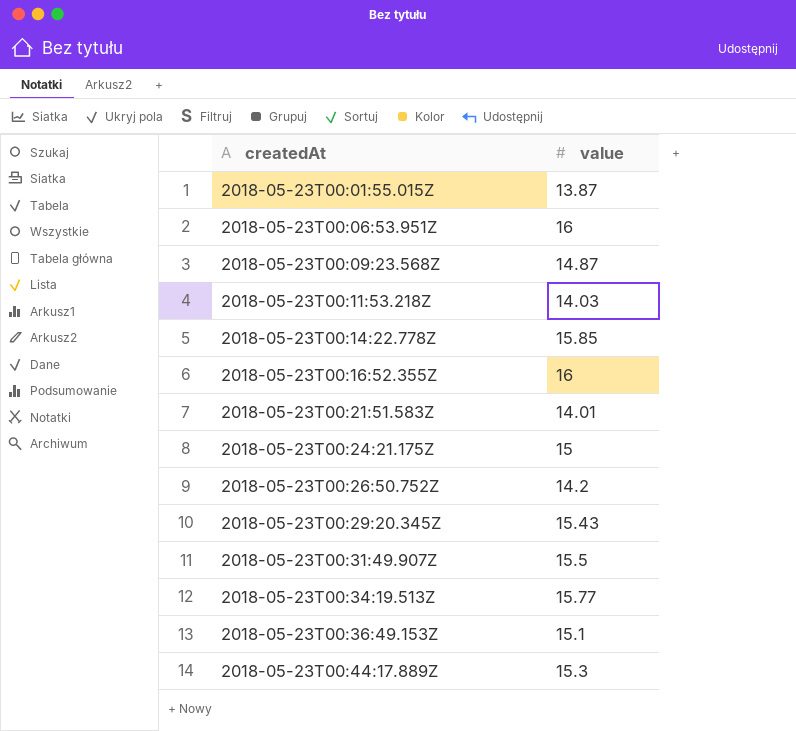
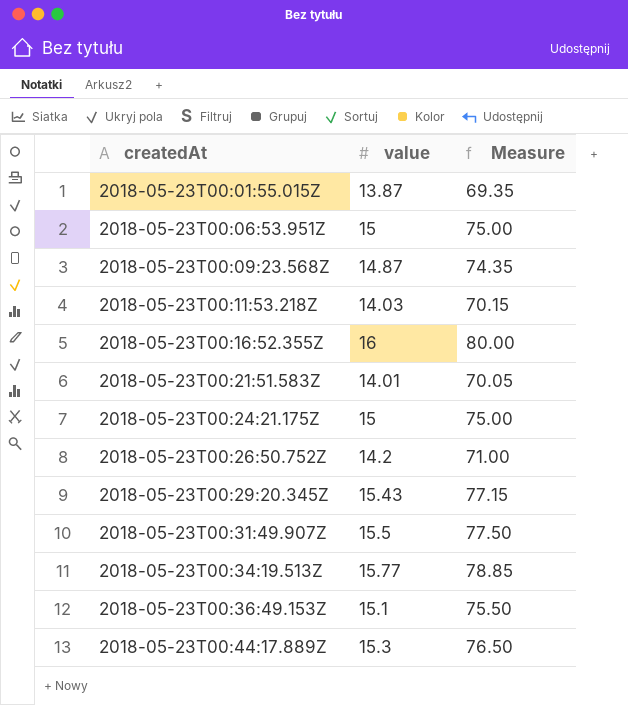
column Measure | formula: none -> [value] * 5
row 2018-05-23T00:14:22.778Z: 15.85 -> none
2018-05-23T00:06:53.951Z | value: 16 -> 15

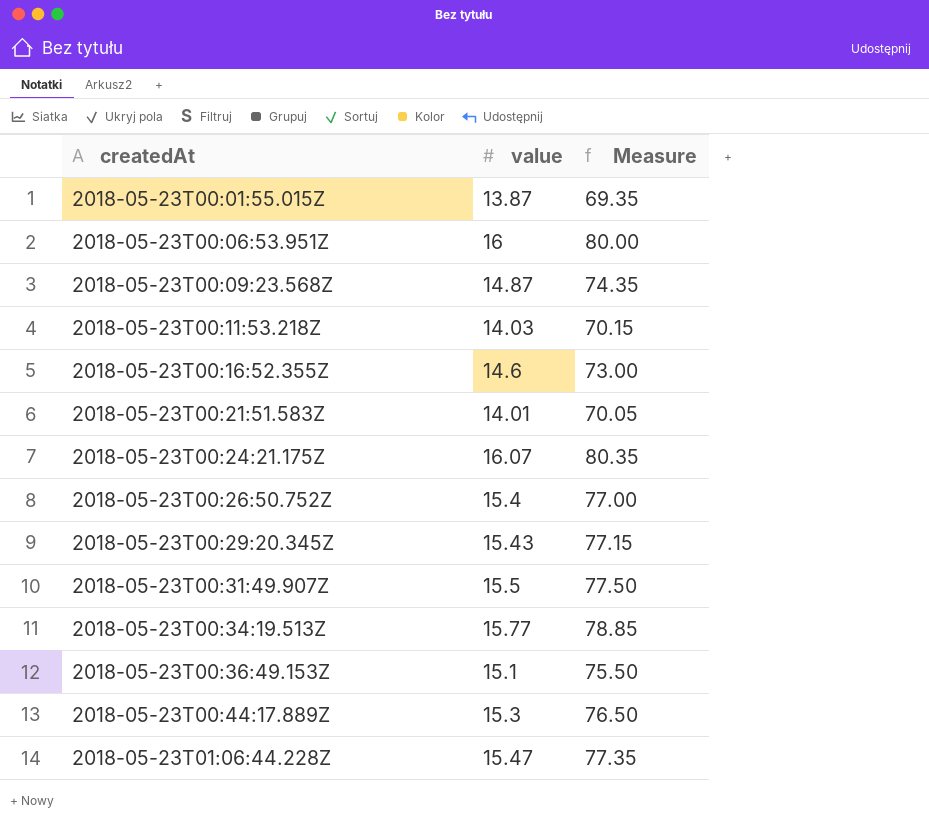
2018-05-23T00:06:53.951Z | value: 15 -> 16
2018-05-23T00:06:53.951Z | Measure: 75.00 -> 80.00
2018-05-23T00:16:52.355Z | value: 16 -> 14.6
2018-05-23T00:16:52.355Z | Measure: 80.00 -> 73.00
2018-05-23T00:24:21.175Z | value: 15 -> 16.07
2018-05-23T00:24:21.175Z | Measure: 75.00 -> 80.35
2018-05-23T00:26:50.752Z | value: 14.2 -> 15.4
2018-05-23T00:26:50.752Z | Measure: 71.00 -> 77.00
row 2018-05-23T01:06:44.228Z: none -> 15.47 | 77.35

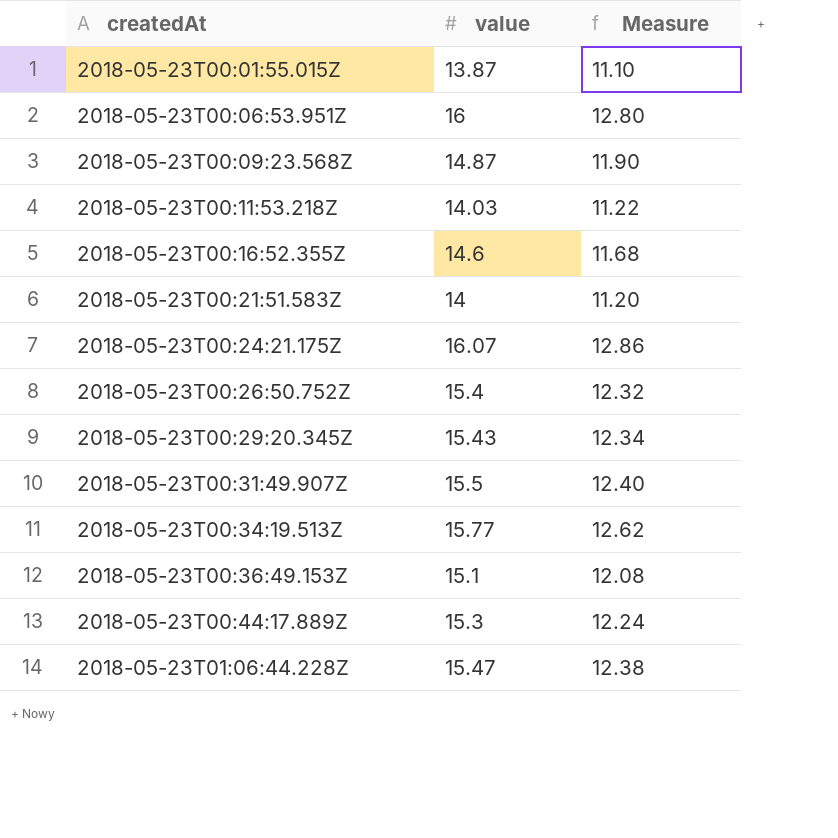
column Measure | formula: [value] * 5 -> [value] * 0.8
2018-05-23T00:21:51.583Z | value: 14.01 -> 14

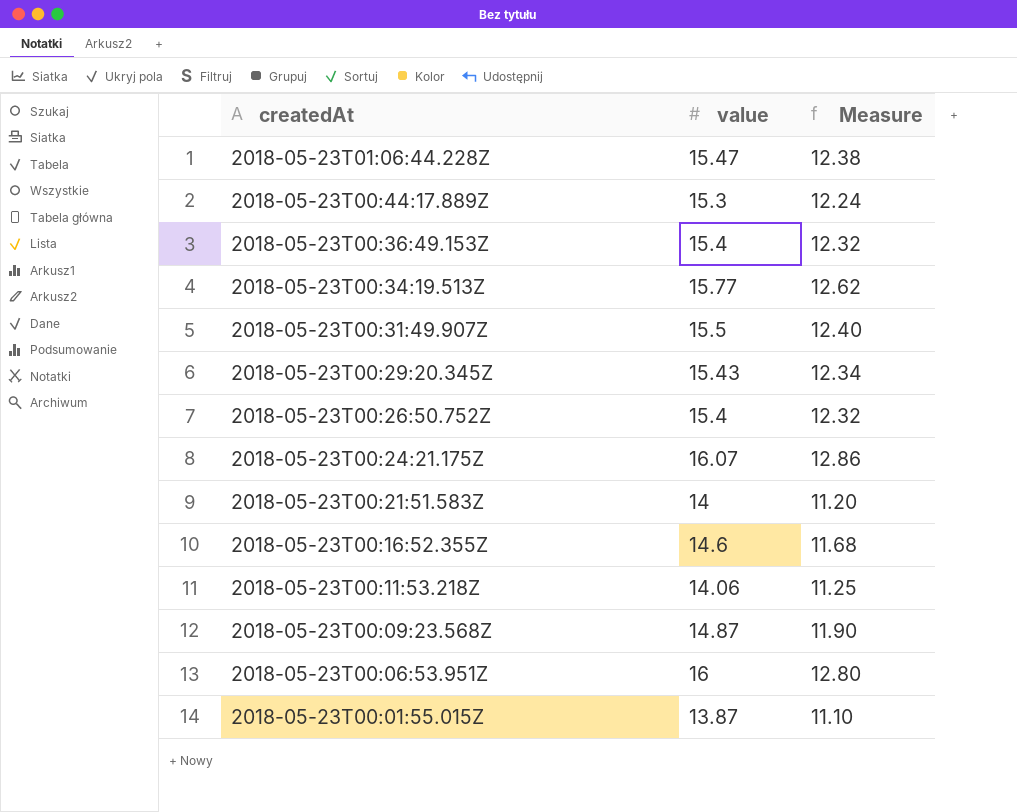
row order: createdAt ascending -> createdAt descending
2018-05-23T00:36:49.153Z | value: 15.1 -> 15.4
2018-05-23T00:36:49.153Z | Measure: 12.08 -> 12.32
2018-05-23T00:11:53.218Z | value: 14.03 -> 14.06
2018-05-23T00:11:53.218Z | Measure: 11.22 -> 11.25

